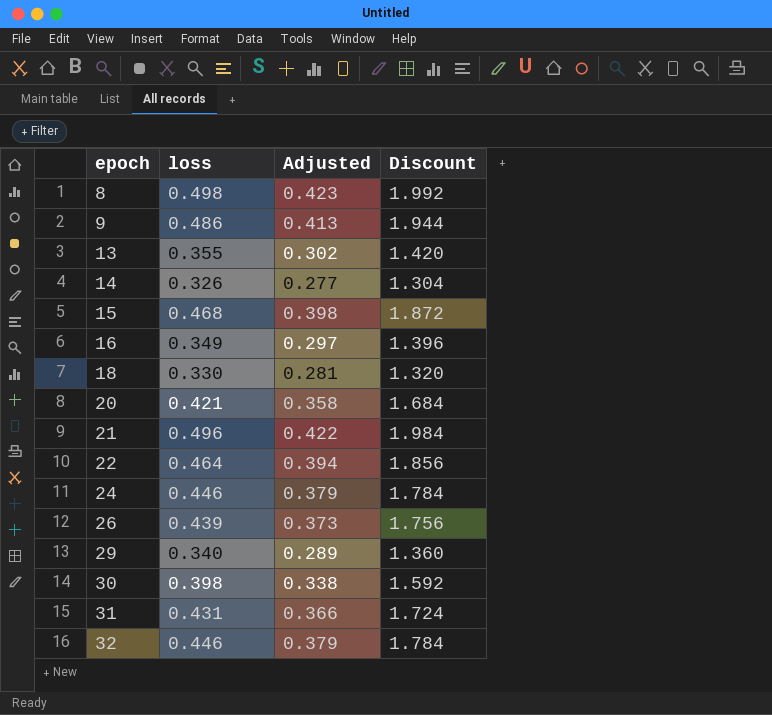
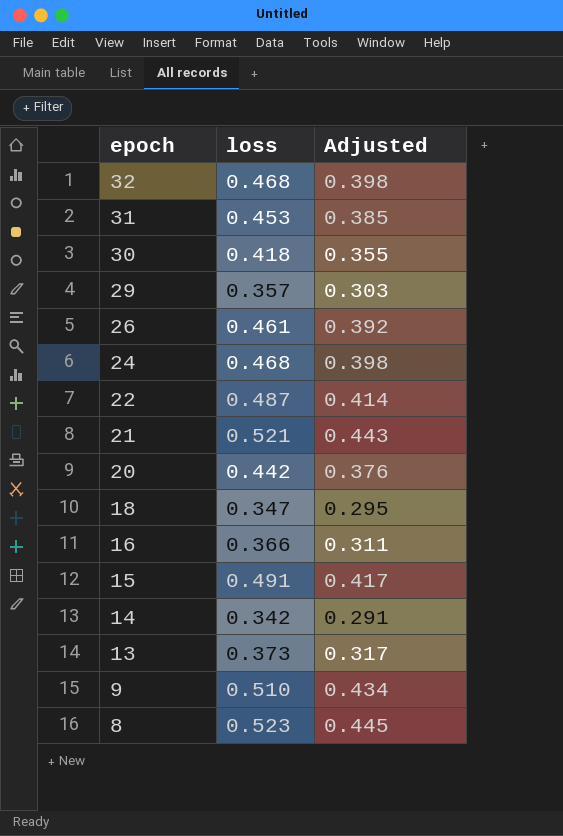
row order: epoch ascending -> epoch descending
column Discount | formula: [loss] * 4 -> none
32 | loss: 0.446 -> 0.468
32 | Adjusted: 0.379 -> 0.398
31 | loss: 0.431 -> 0.453
31 | Adjusted: 0.366 -> 0.385
30 | loss: 0.398 -> 0.418
30 | Adjusted: 0.338 -> 0.355
29 | loss: 0.340 -> 0.357
29 | Adjusted: 0.289 -> 0.303
26 | loss: 0.439 -> 0.461
26 | Adjusted: 0.373 -> 0.392
24 | loss: 0.446 -> 0.468
24 | Adjusted: 0.379 -> 0.398
22 | loss: 0.464 -> 0.487
22 | Adjusted: 0.394 -> 0.414
21 | loss: 0.496 -> 0.521
21 | Adjusted: 0.422 -> 0.443
20 | loss: 0.421 -> 0.442
20 | Adjusted: 0.358 -> 0.376
18 | loss: 0.330 -> 0.347
18 | Adjusted: 0.281 -> 0.295
16 | loss: 0.349 -> 0.366
16 | Adjusted: 0.297 -> 0.311
15 | loss: 0.468 -> 0.491
15 | Adjusted: 0.398 -> 0.417
14 | loss: 0.326 -> 0.342
14 | Adjusted: 0.277 -> 0.291
13 | loss: 0.355 -> 0.373
13 | Adjusted: 0.302 -> 0.317
9 | loss: 0.486 -> 0.510
9 | Adjusted: 0.413 -> 0.434
8 | loss: 0.498 -> 0.523
8 | Adjusted: 0.423 -> 0.445

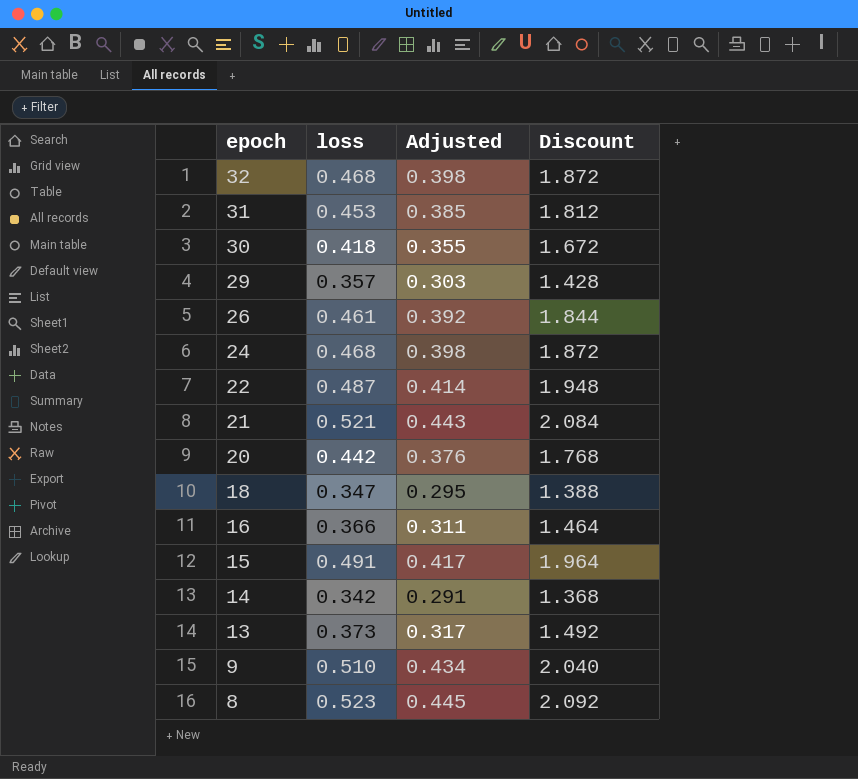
column Discount | formula: none -> [loss] * 4

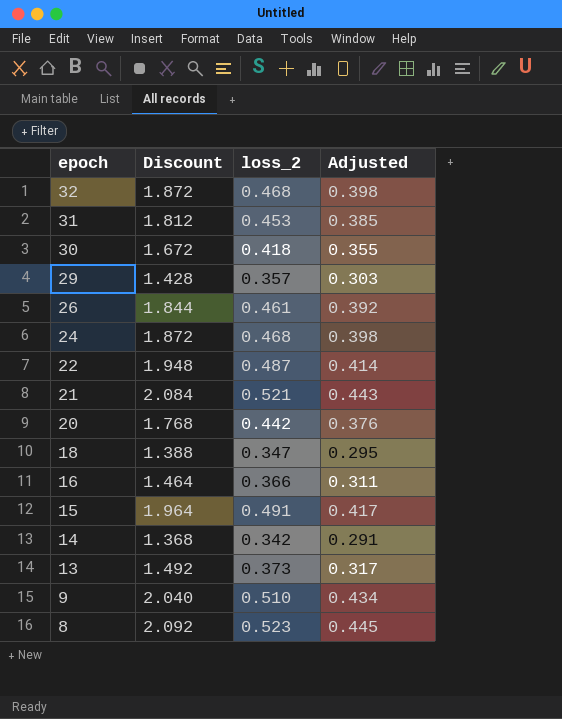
column Discount | position: 4 -> 2
column name: loss -> loss_2

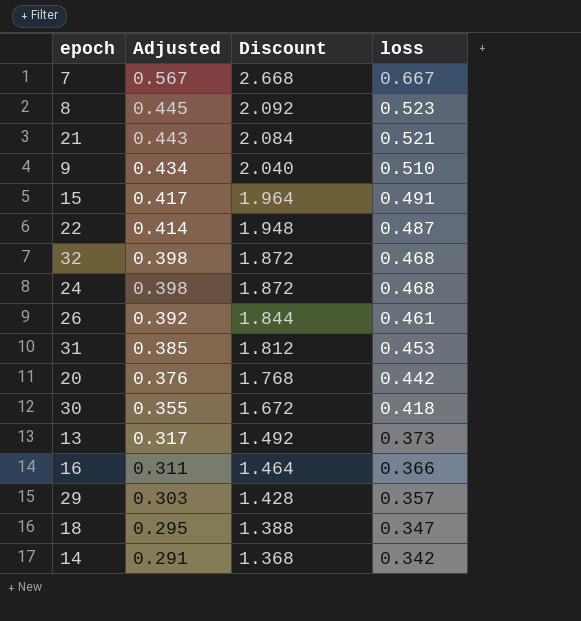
row order: epoch descending -> Adjusted descending
column Adjusted | position: 4 -> 2
column name: loss_2 -> loss
row 7: none -> 0.567 | 2.668 | 0.667

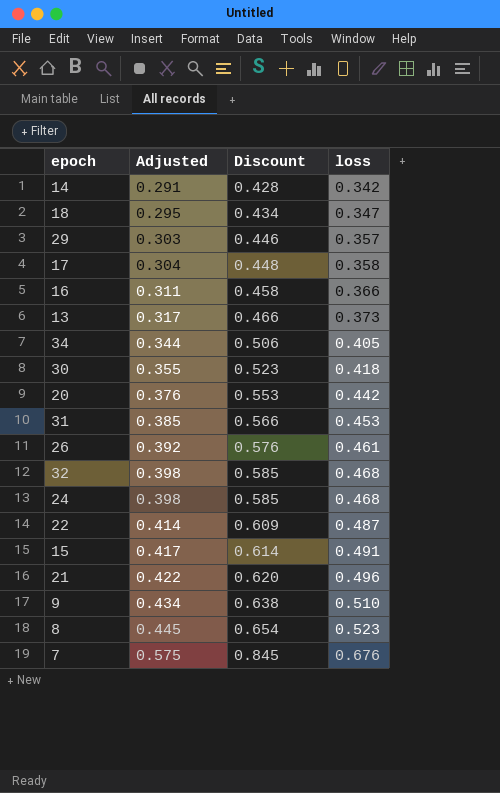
row order: Adjusted descending -> Adjusted ascending
column Discount | formula: [loss] * 4 -> [loss] * 1.25
row 17: none -> 0.304 | 0.448 | 0.358
row 34: none -> 0.344 | 0.506 | 0.405
21 | Adjusted: 0.443 -> 0.422
21 | loss: 0.521 -> 0.496
7 | Adjusted: 0.567 -> 0.575
7 | loss: 0.667 -> 0.676

